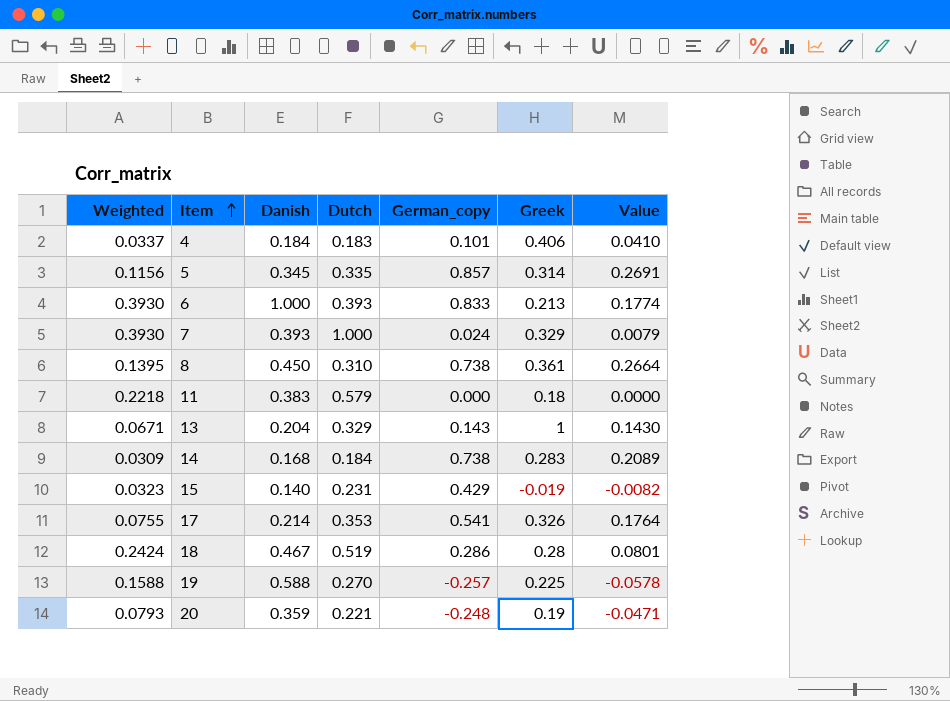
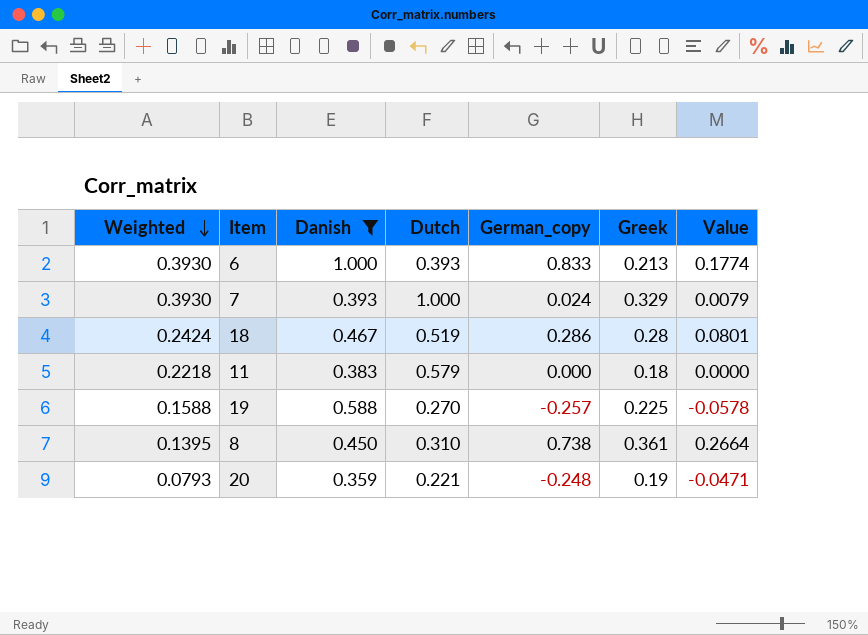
filter: none -> Danish >= 0.359
row order: Item ascending -> Weighted descending

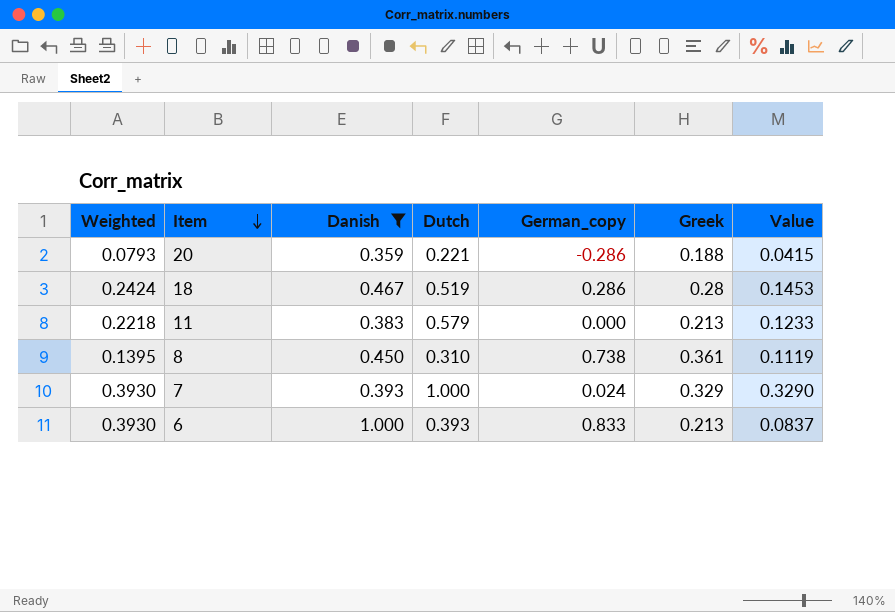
row order: Weighted descending -> Item descending
column Value | formula: [German_copy] * [Greek] -> [Dutch] * [Greek]
row 19: 0.1588 | 0.588 | 0.270 | -0.257 | 0.225 | -0.0578 -> none
20 | German_copy: -0.248 -> -0.286
20 | Greek: 0.19 -> 0.188
11 | Greek: 0.18 -> 0.213

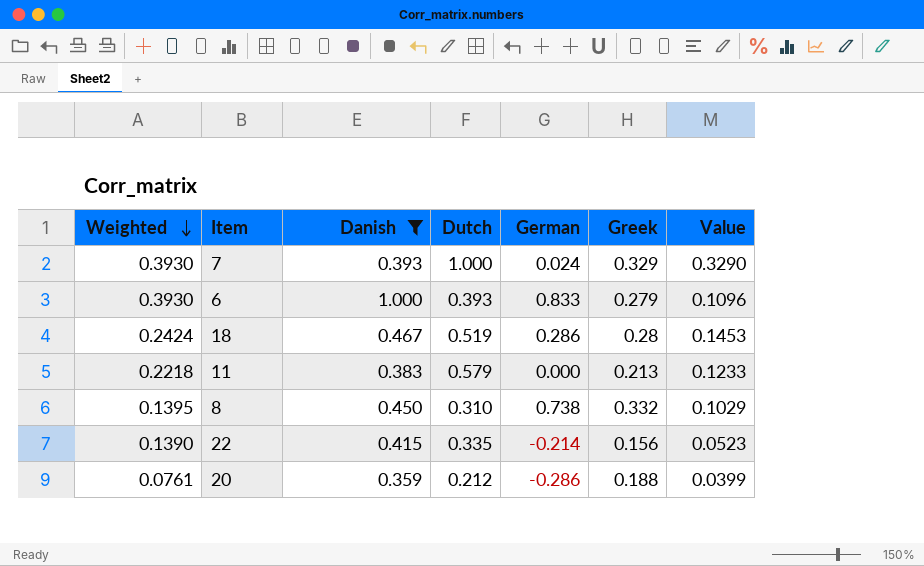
row order: Item descending -> Weighted descending
column name: German_copy -> German
6 | Greek: 0.213 -> 0.279
6 | Value: 0.0837 -> 0.1096
8 | Greek: 0.361 -> 0.332
8 | Value: 0.1119 -> 0.1029
row 22: none -> 0.1390 | 0.415 | 0.335 | -0.214 | 0.156 | 0.0523
20 | Weighted: 0.0793 -> 0.0761
20 | Dutch: 0.221 -> 0.212
20 | Value: 0.0415 -> 0.0399

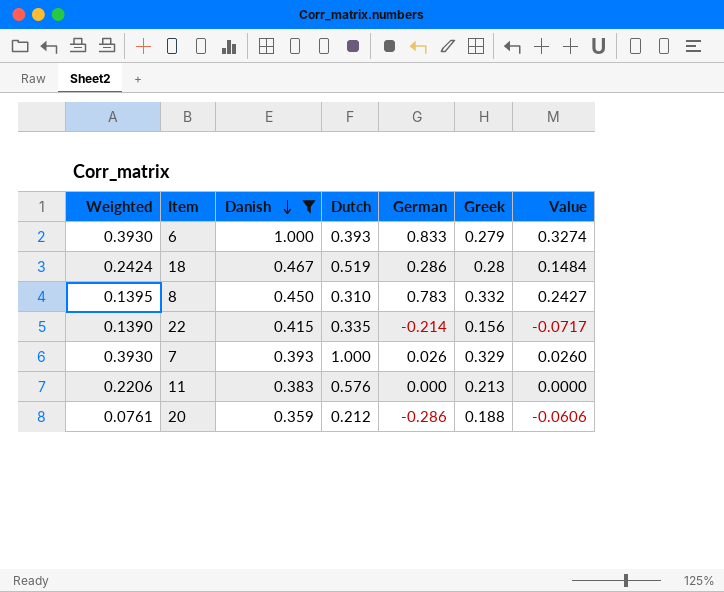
row order: Weighted descending -> Danish descending
column Value | formula: [Dutch] * [Greek] -> [Dutch] * [German]
8 | German: 0.738 -> 0.783
7 | German: 0.024 -> 0.026
11 | Weighted: 0.2218 -> 0.2206
11 | Dutch: 0.579 -> 0.576

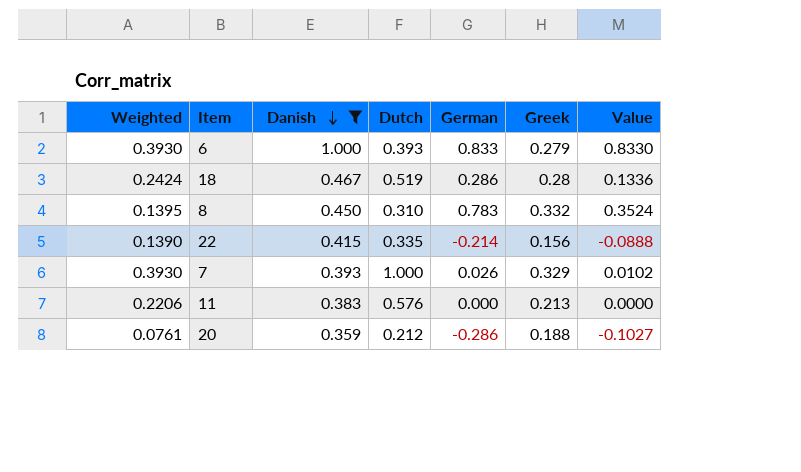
column Value | formula: [Dutch] * [German] -> [Danish] * [German]

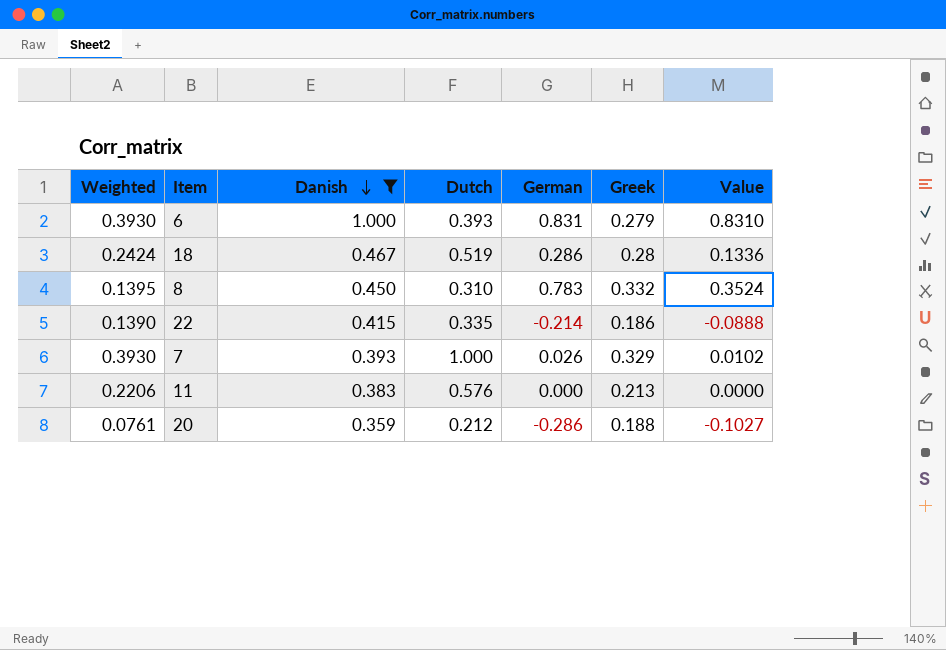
6 | German: 0.833 -> 0.831
6 | Value: 0.8330 -> 0.8310
22 | Greek: 0.156 -> 0.186

